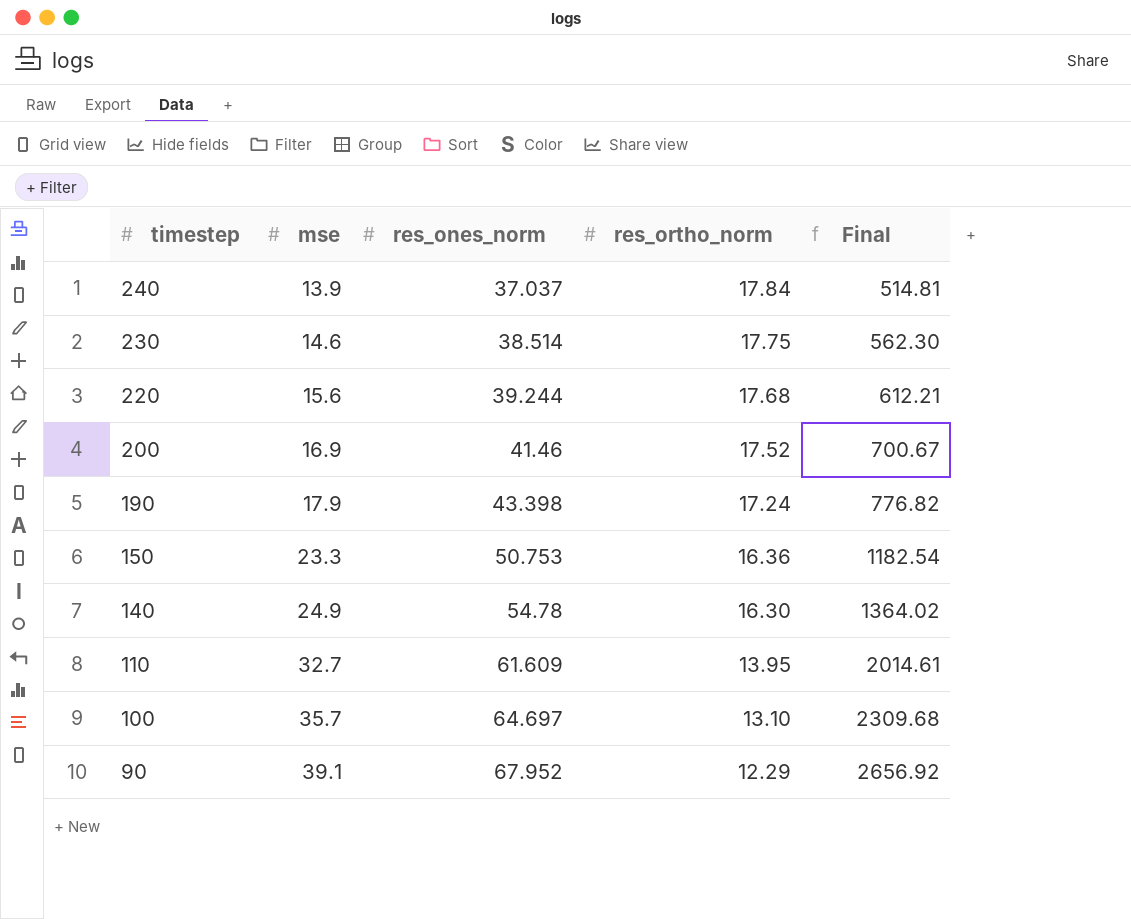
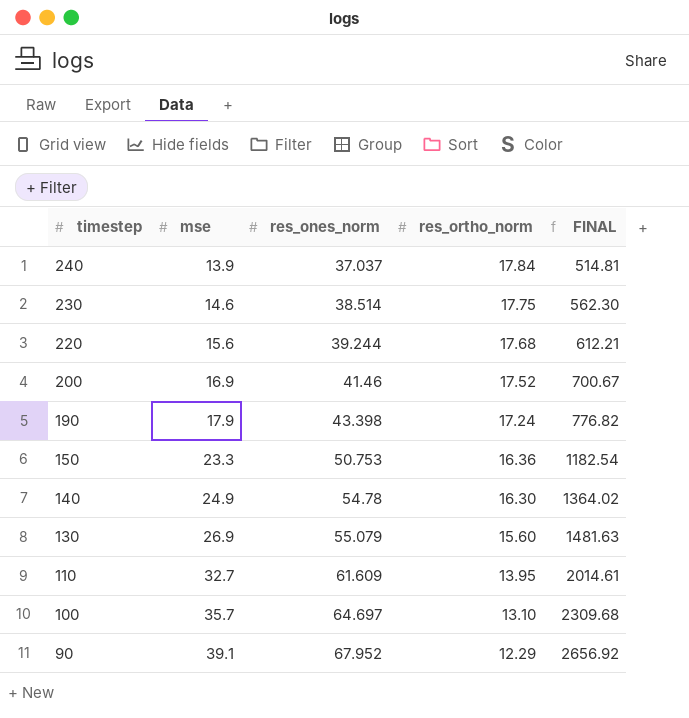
column name: Final -> FINAL
row 130: none -> 26.9 | 55.079 | 15.60 | 1481.63

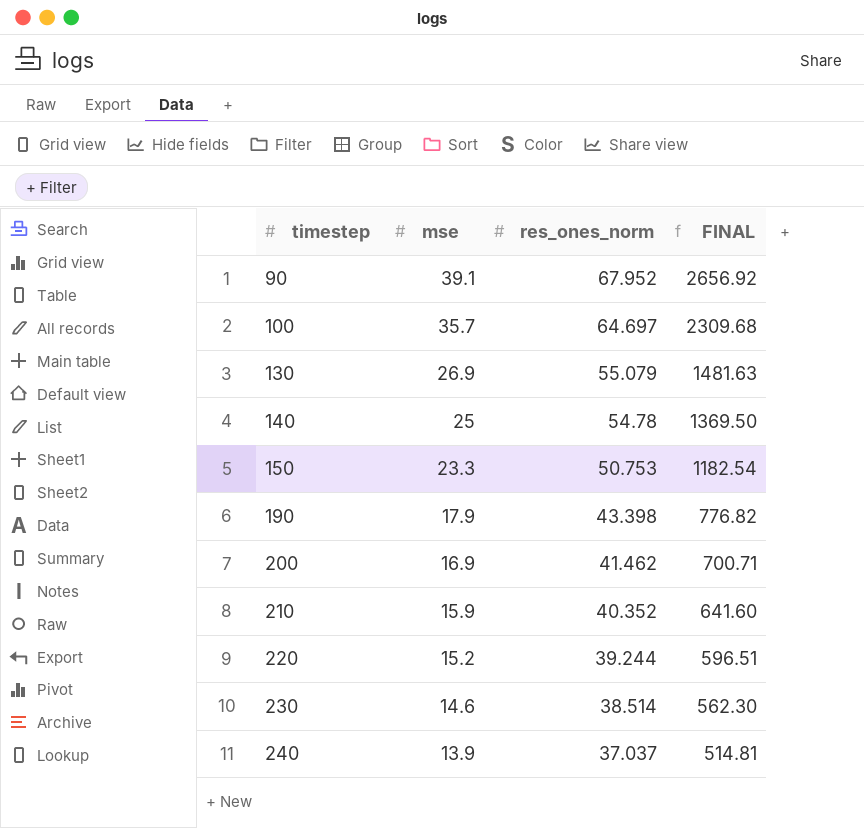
row order: timestep descending -> timestep ascending
column res_ortho_norm | position: 4 -> none
row 110: 32.7 | 61.609 | 13.95 | 2014.61 -> none
140 | mse: 24.9 -> 25
140 | FINAL: 1364.02 -> 1369.50
200 | res_ones_norm: 41.46 -> 41.462
200 | FINAL: 700.67 -> 700.71
row 210: none -> 15.9 | 40.352 | 641.60
220 | mse: 15.6 -> 15.2
220 | FINAL: 612.21 -> 596.51

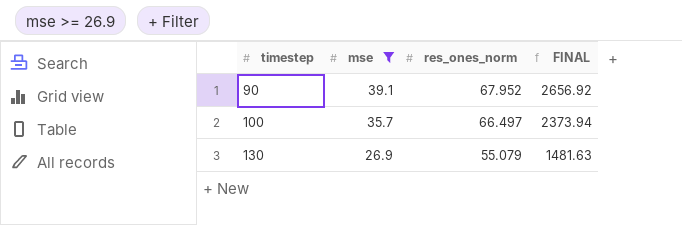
filter: none -> mse >= 26.9
100 | res_ones_norm: 64.697 -> 66.497
100 | FINAL: 2309.68 -> 2373.94

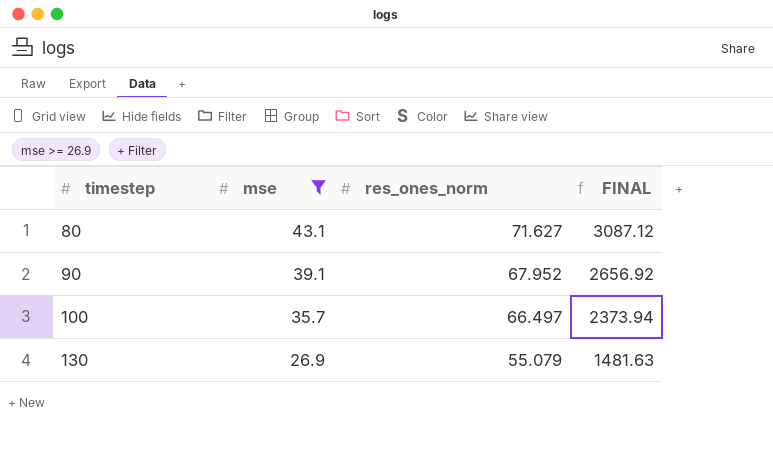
row 80: none -> 43.1 | 71.627 | 3087.12

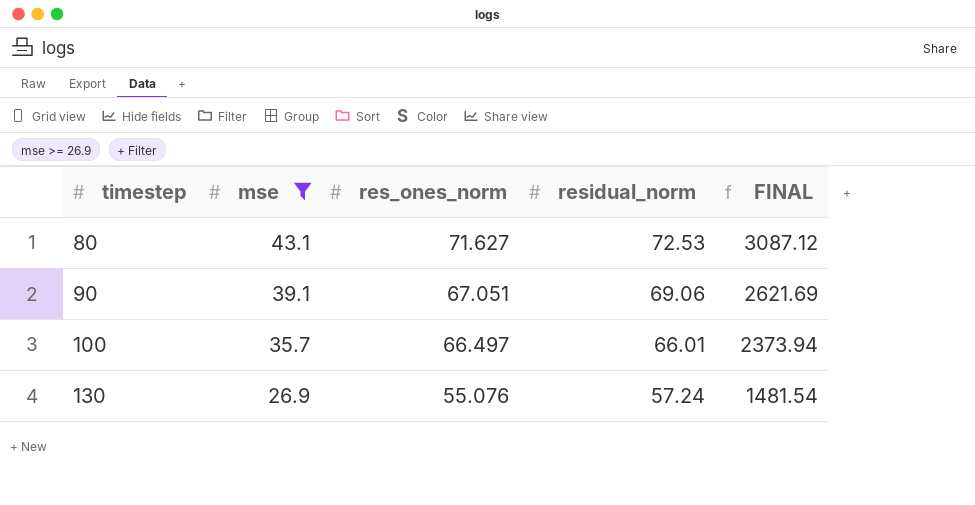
column residual_norm | position: none -> 4
90 | res_ones_norm: 67.952 -> 67.051
90 | FINAL: 2656.92 -> 2621.69
130 | res_ones_norm: 55.079 -> 55.076
130 | FINAL: 1481.63 -> 1481.54

